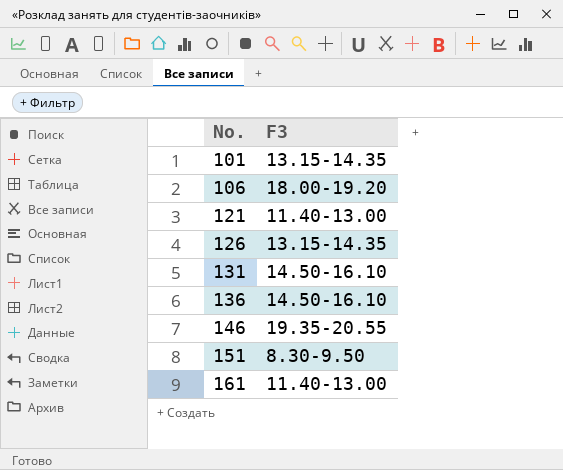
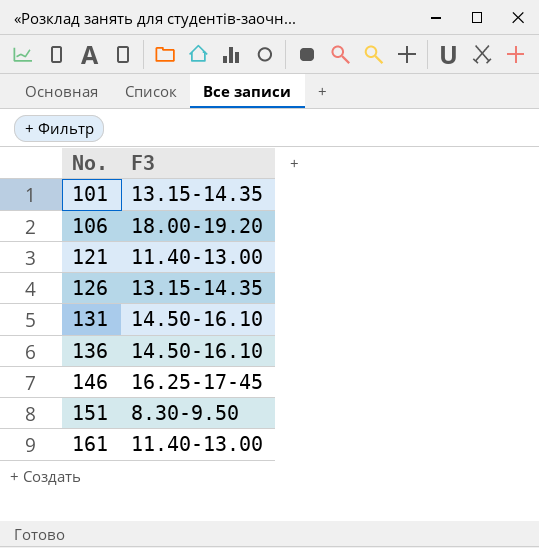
146 | F3: 19.35-20.55 -> 16.25-17-45

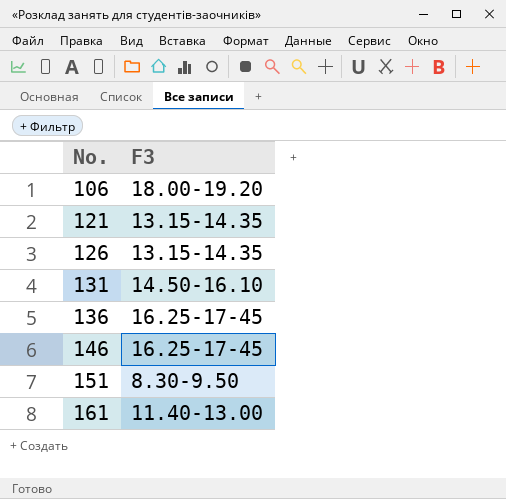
row 101: 13.15-14.35 -> none
121 | F3: 11.40-13.00 -> 13.15-14.35
136 | F3: 14.50-16.10 -> 16.25-17-45

